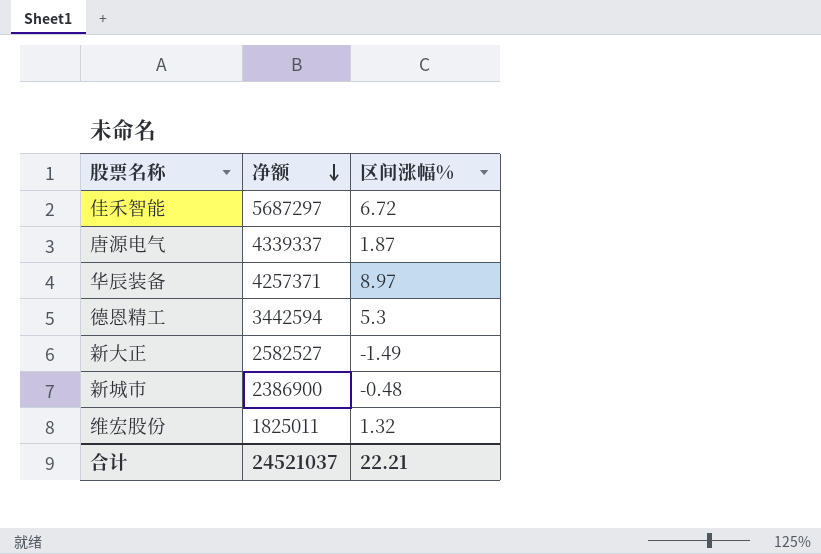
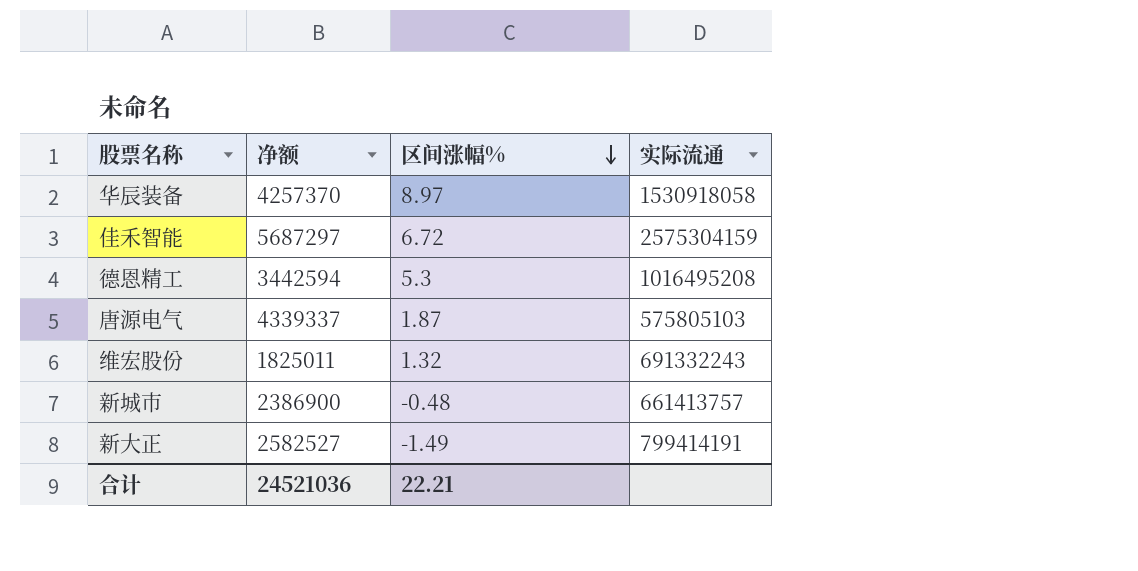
row order: 净额 descending -> 区间涨幅% descending
column 实际流通 | position: none -> 4
华辰装备 | 净额: 4257371 -> 4257370
合计 | 净额: 24521037 -> 24521036

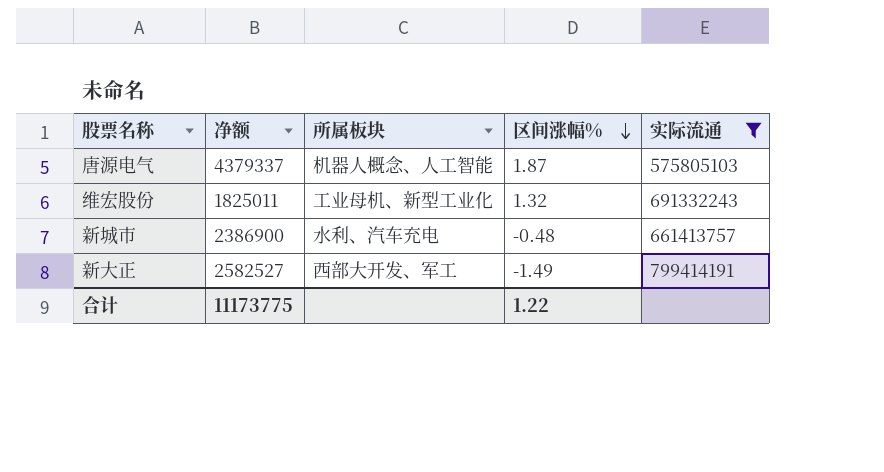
filter: none -> 实际流通 <= 799414191
column 所属板块 | position: none -> 3
唐源电气 | 净额: 4339337 -> 4379337
合计 | 净额: 24521036 -> 11173775
合计 | 区间涨幅%: 22.21 -> 1.22

